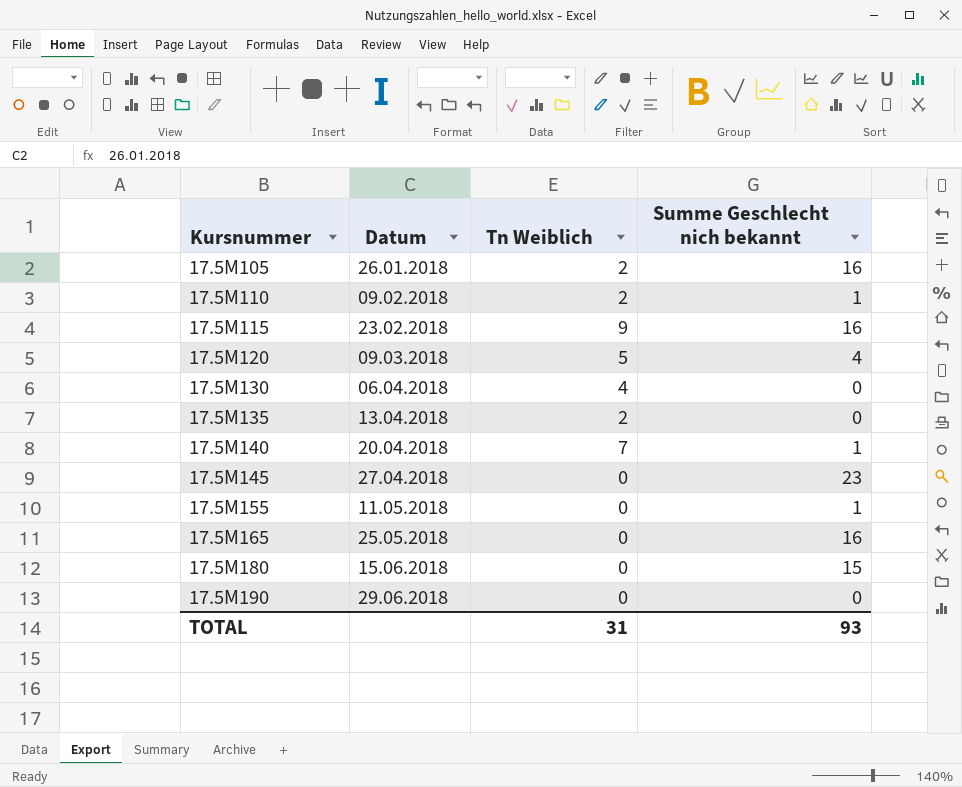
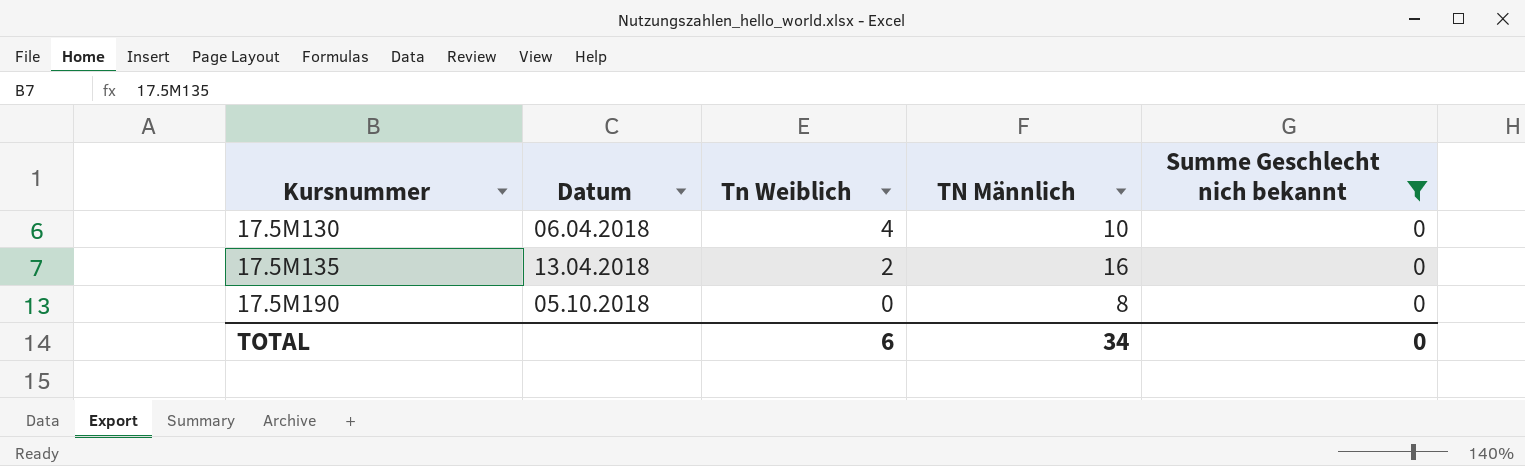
filter: none -> Summe Geschlecht nich bekannt = 0
column TN Männlich | position: none -> 4
17.5M190 | Datum: 29.06.2018 -> 05.10.2018
TOTAL | Tn Weiblich: 31 -> 6
TOTAL | Summe Geschlecht nich bekannt: 93 -> 0

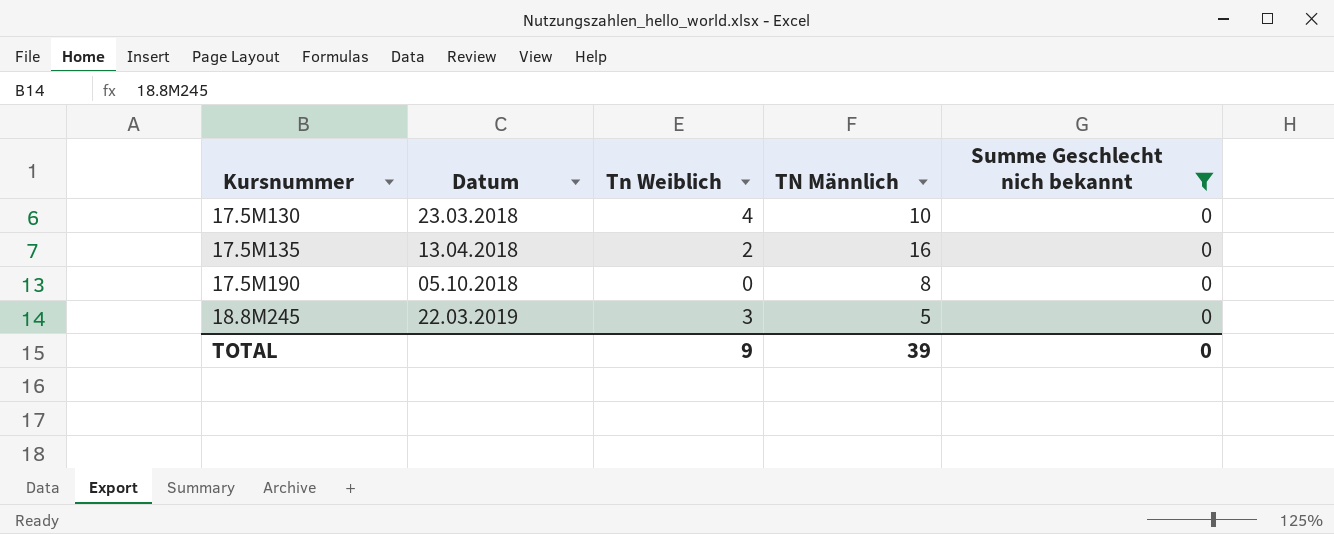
17.5M130 | Datum: 06.04.2018 -> 23.03.2018
row 18.8M245: none -> 22.03.2019 | 3 | 5 | 0
TOTAL | Tn Weiblich: 6 -> 9
TOTAL | TN Männlich: 34 -> 39

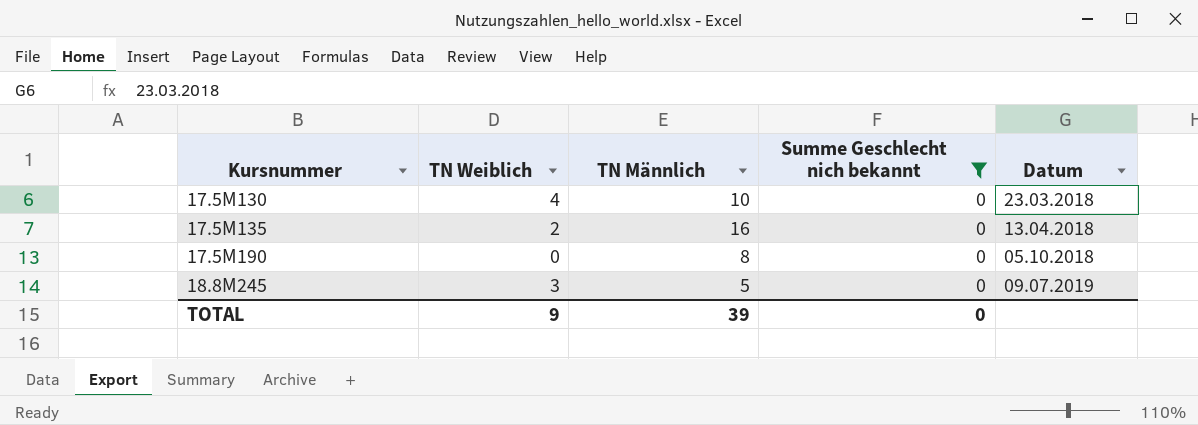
column name: Tn Weiblich -> TN Weiblich
column Datum | position: 2 -> 5
18.8M245 | Datum: 22.03.2019 -> 09.07.2019

